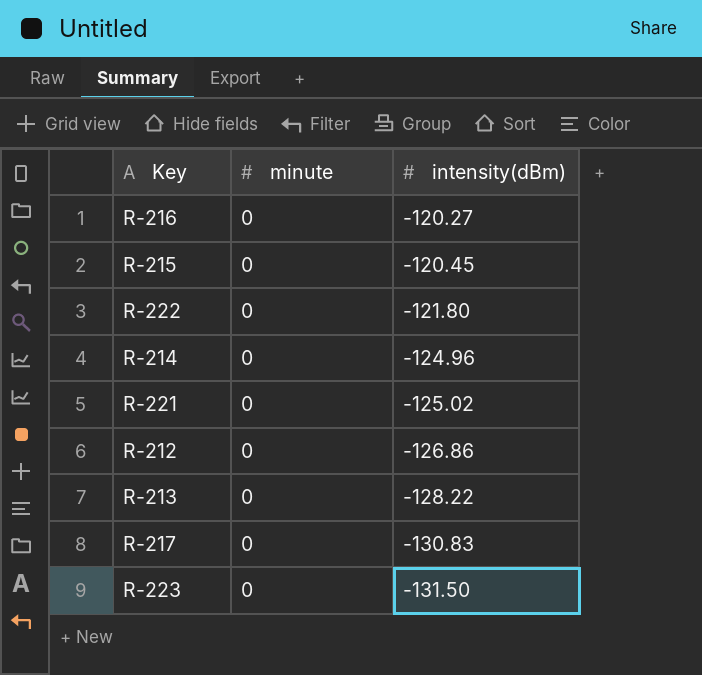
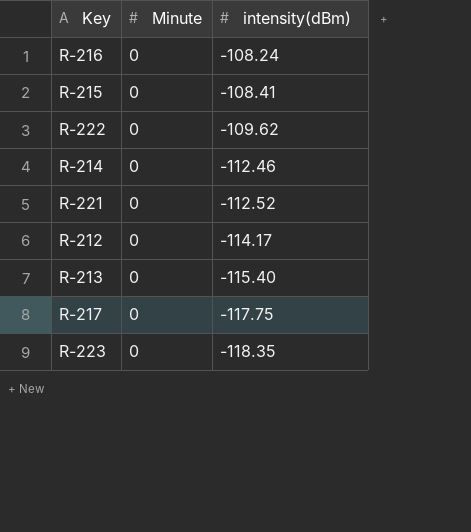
column name: minute -> Minute
R-216 | intensity(dBm): -120.27 -> -108.24
R-215 | intensity(dBm): -120.45 -> -108.41
R-222 | intensity(dBm): -121.80 -> -109.62
R-214 | intensity(dBm): -124.96 -> -112.46
R-221 | intensity(dBm): -125.02 -> -112.52
R-212 | intensity(dBm): -126.86 -> -114.17
R-213 | intensity(dBm): -128.22 -> -115.40
R-217 | intensity(dBm): -130.83 -> -117.75
R-223 | intensity(dBm): -131.50 -> -118.35

